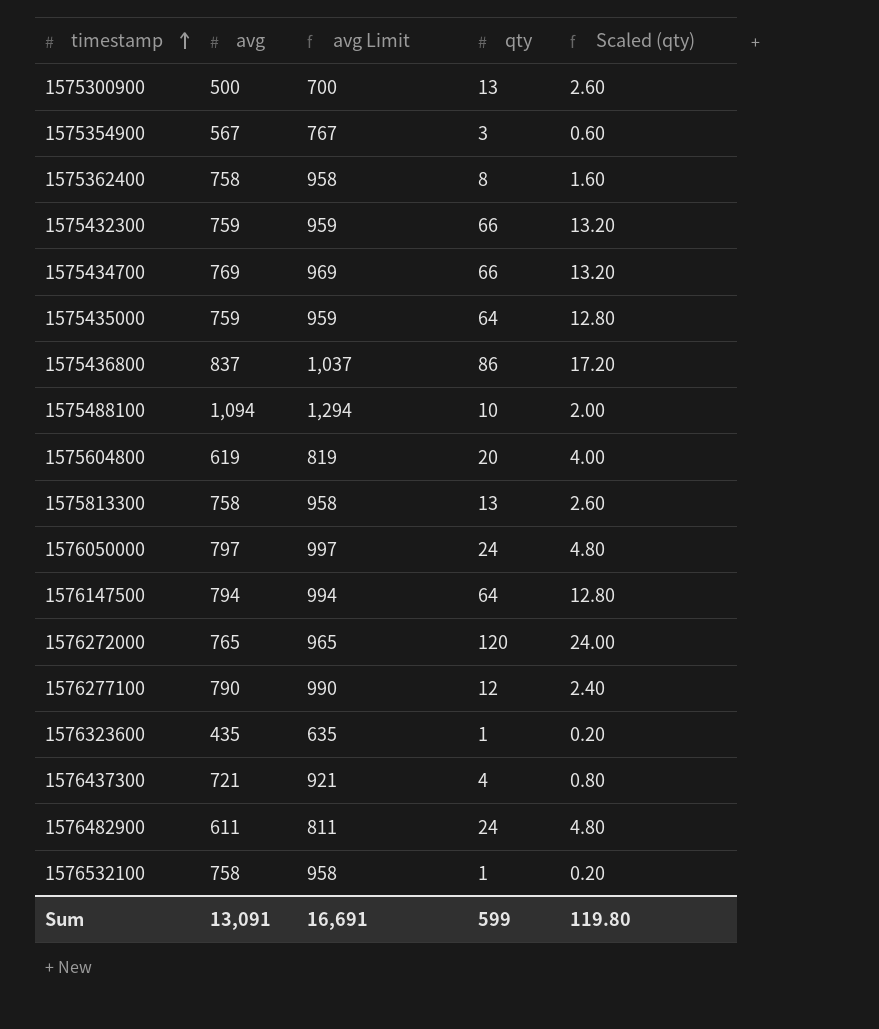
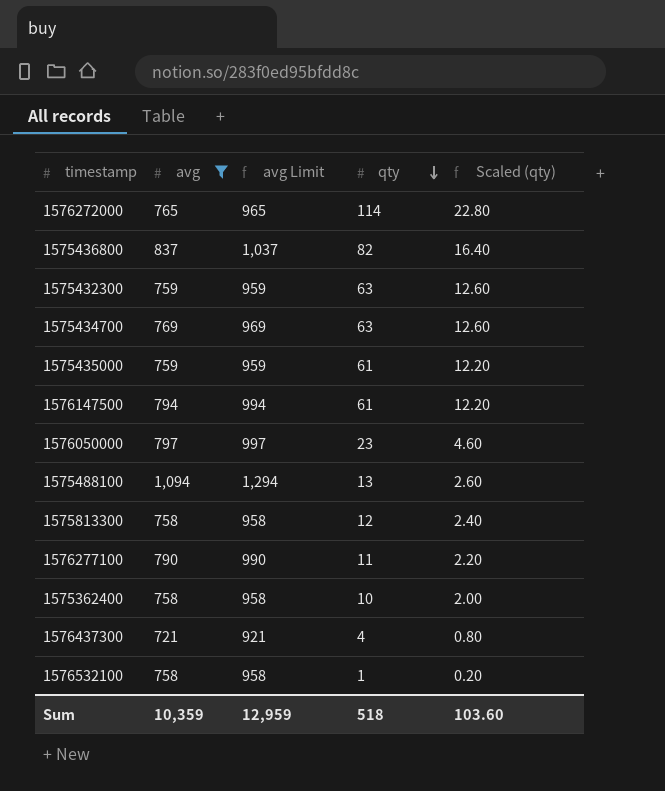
filter: none -> avg >= 721
row order: timestamp ascending -> qty descending
1576272000 | qty: 120 -> 114
1576272000 | Scaled (qty): 24.00 -> 22.80
1575436800 | qty: 86 -> 82
1575436800 | Scaled (qty): 17.20 -> 16.40
1575432300 | qty: 66 -> 63
1575432300 | Scaled (qty): 13.20 -> 12.60
1575434700 | qty: 66 -> 63
1575434700 | Scaled (qty): 13.20 -> 12.60
1575435000 | qty: 64 -> 61
1575435000 | Scaled (qty): 12.80 -> 12.20
1576147500 | qty: 64 -> 61
1576147500 | Scaled (qty): 12.80 -> 12.20
1576050000 | qty: 24 -> 23
1576050000 | Scaled (qty): 4.80 -> 4.60
1575488100 | qty: 10 -> 13
1575488100 | Scaled (qty): 2.00 -> 2.60
1575813300 | qty: 13 -> 12
1575813300 | Scaled (qty): 2.60 -> 2.40
1576277100 | qty: 12 -> 11
1576277100 | Scaled (qty): 2.40 -> 2.20
1575362400 | qty: 8 -> 10
1575362400 | Scaled (qty): 1.60 -> 2.00
Sum | avg: 13,091 -> 10,359
Sum | avg Limit: 16,691 -> 12,959
Sum | qty: 599 -> 518
Sum | Scaled (qty): 119.80 -> 103.60

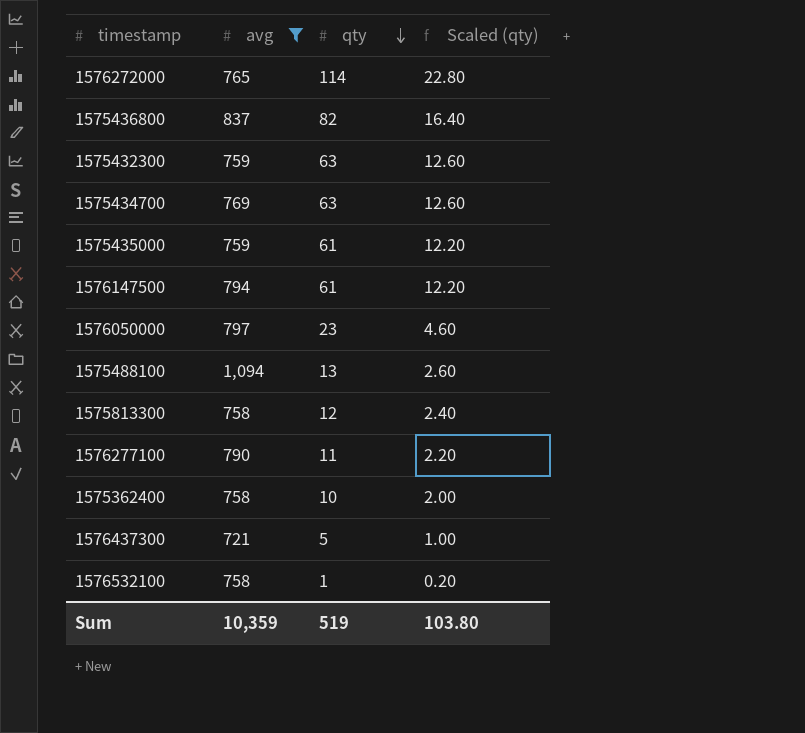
column avg Limit | formula: [avg] + 200 -> none
1576437300 | qty: 4 -> 5
1576437300 | Scaled (qty): 0.80 -> 1.00
Sum | qty: 518 -> 519
Sum | Scaled (qty): 103.60 -> 103.80

